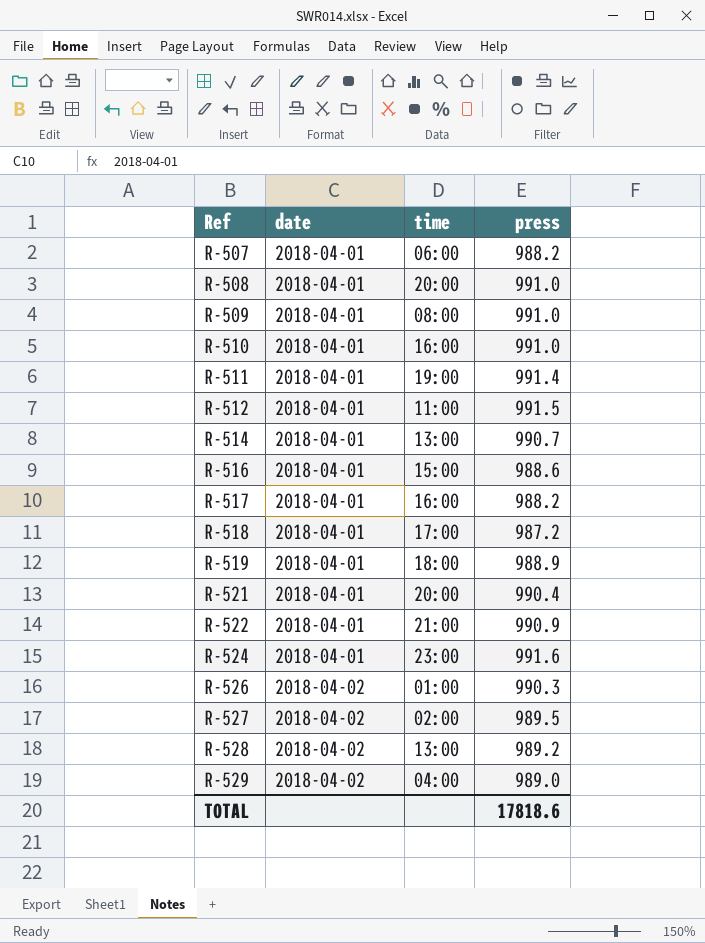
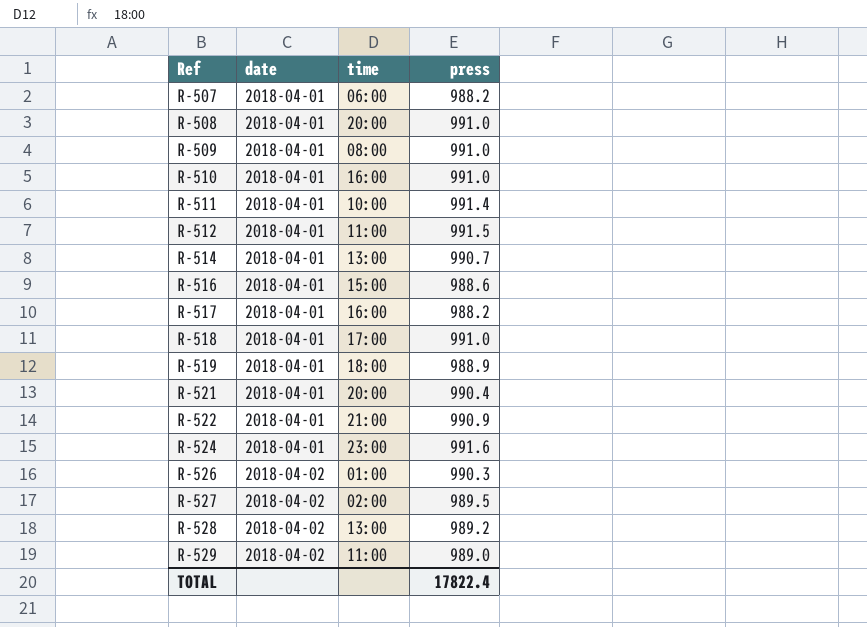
R-511 | time: 19:00 -> 10:00
R-518 | press: 987.2 -> 991.0
R-529 | time: 04:00 -> 11:00
TOTAL | press: 17818.6 -> 17822.4

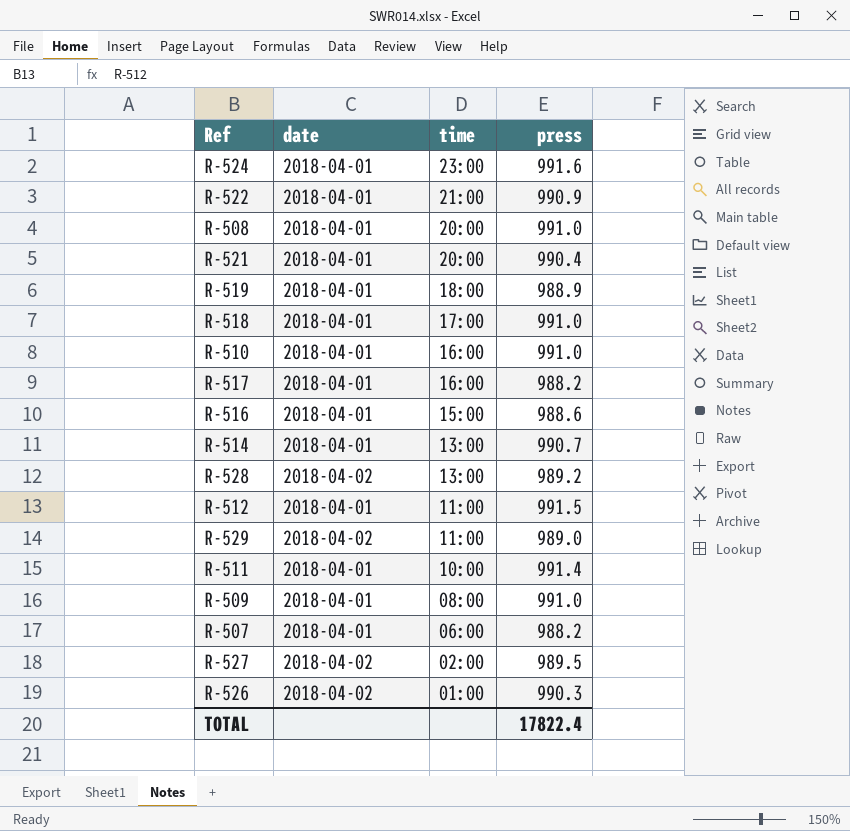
row order: Ref ascending -> time descending

